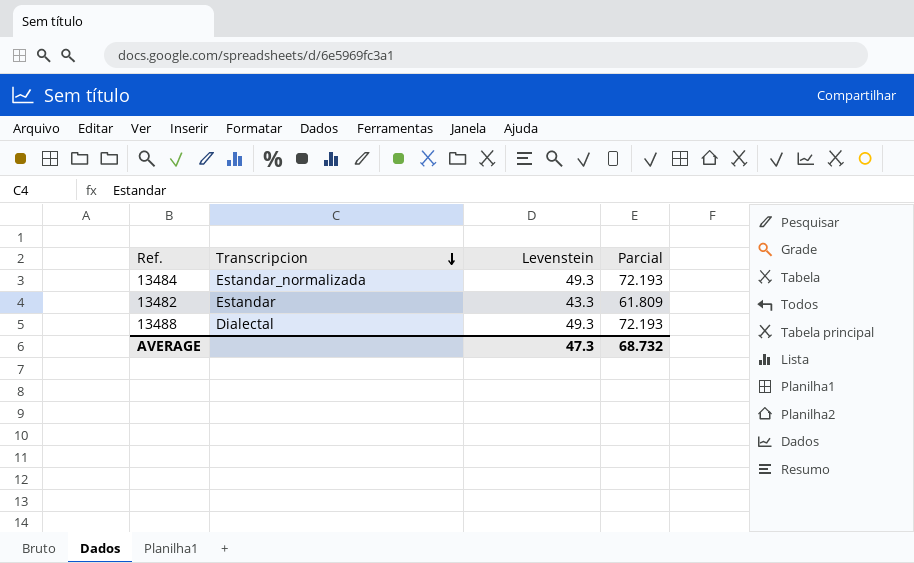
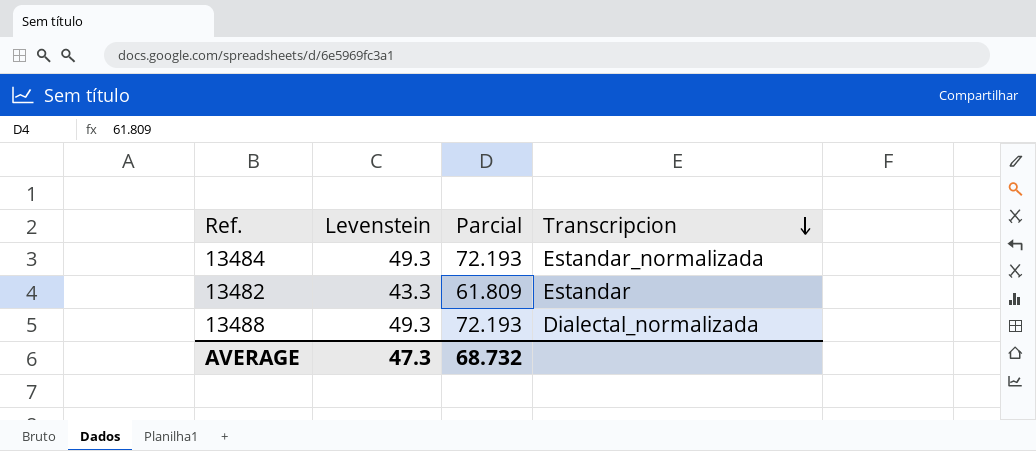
column Transcripcion | position: 2 -> 4
13488 | Transcripcion: Dialectal -> Dialectal_normalizada

